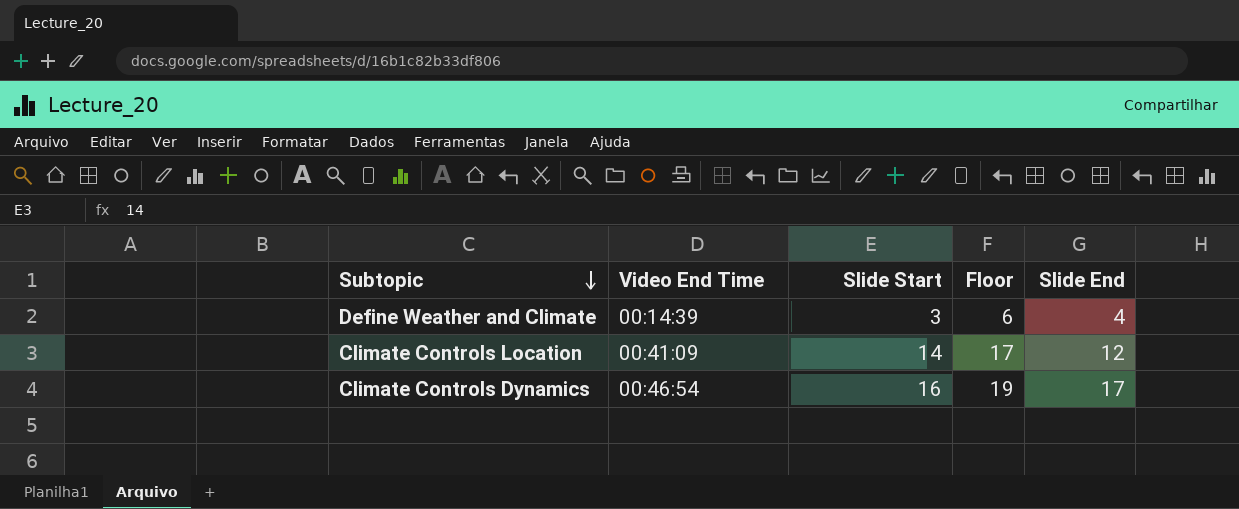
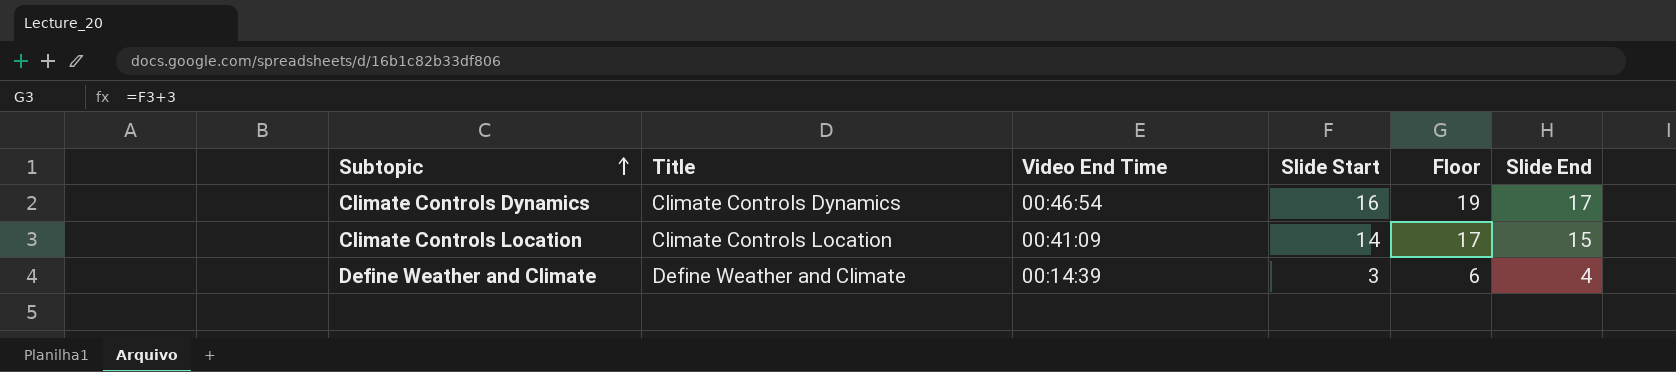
row order: Subtopic descending -> Subtopic ascending
column Title | position: none -> 2
Climate Controls Location | Slide End: 12 -> 15

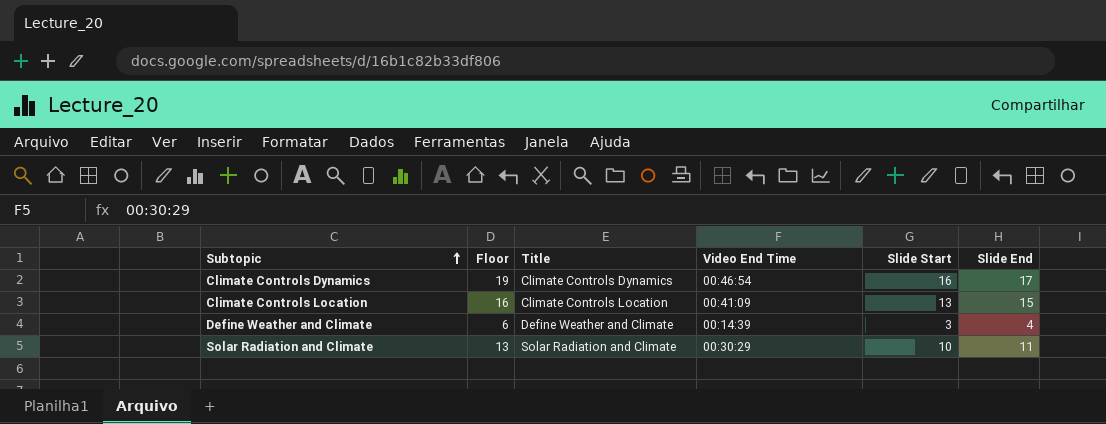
column Floor | position: 5 -> 2
Climate Controls Location | Floor: 17 -> 16
Climate Controls Location | Slide Start: 14 -> 13
row Solar Radiation and Climate: none -> 13 | Solar Radiation and Climate | 00:30:29 | 10 | 11

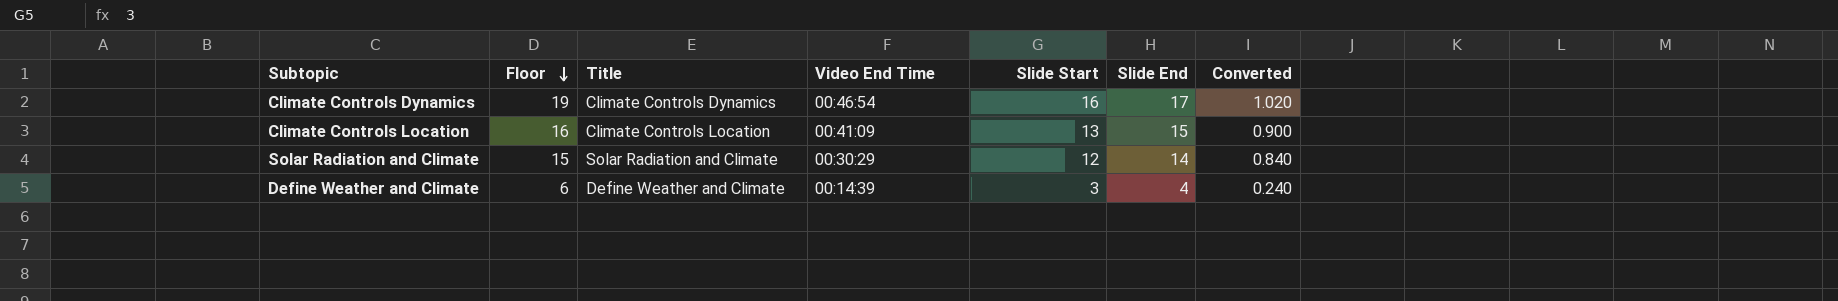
row order: Subtopic ascending -> Floor descending
column Converted | formula: none -> [Slide End] * 0.06
Solar Radiation and Climate | Floor: 13 -> 15
Solar Radiation and Climate | Slide Start: 10 -> 12
Solar Radiation and Climate | Slide End: 11 -> 14

